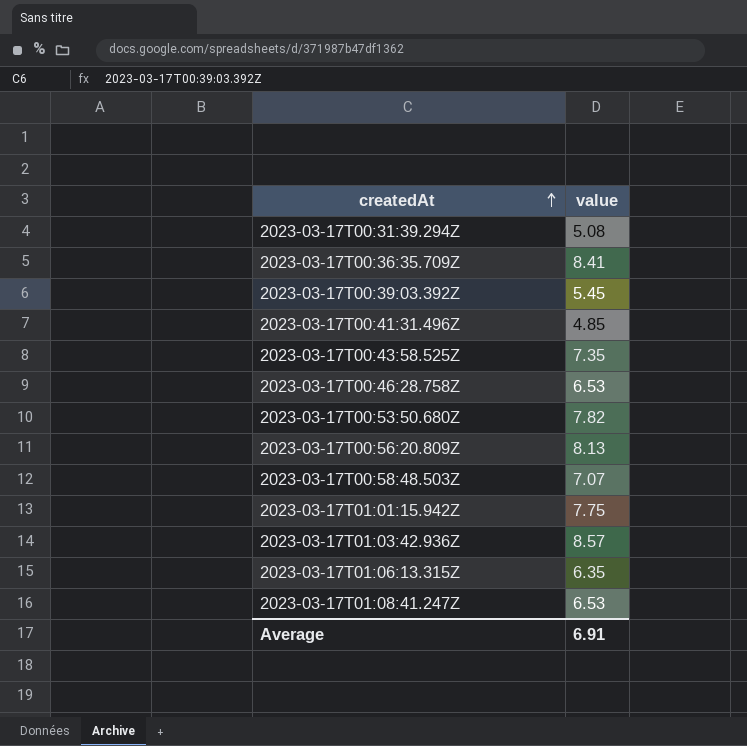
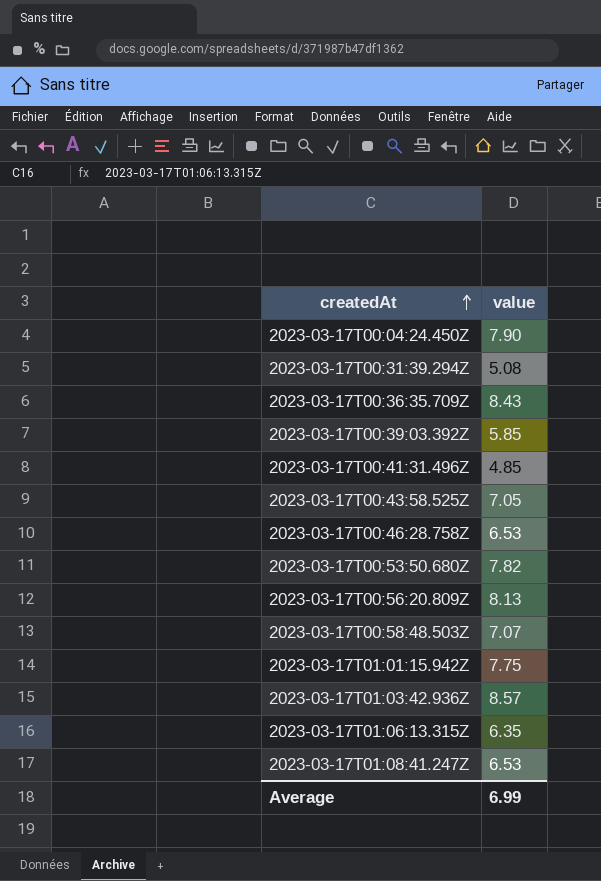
row 2023-03-17T00:04:24.450Z: none -> 7.90
2023-03-17T00:36:35.709Z | value: 8.41 -> 8.43
2023-03-17T00:39:03.392Z | value: 5.45 -> 5.85
2023-03-17T00:43:58.525Z | value: 7.35 -> 7.05
Average | value: 6.91 -> 6.99

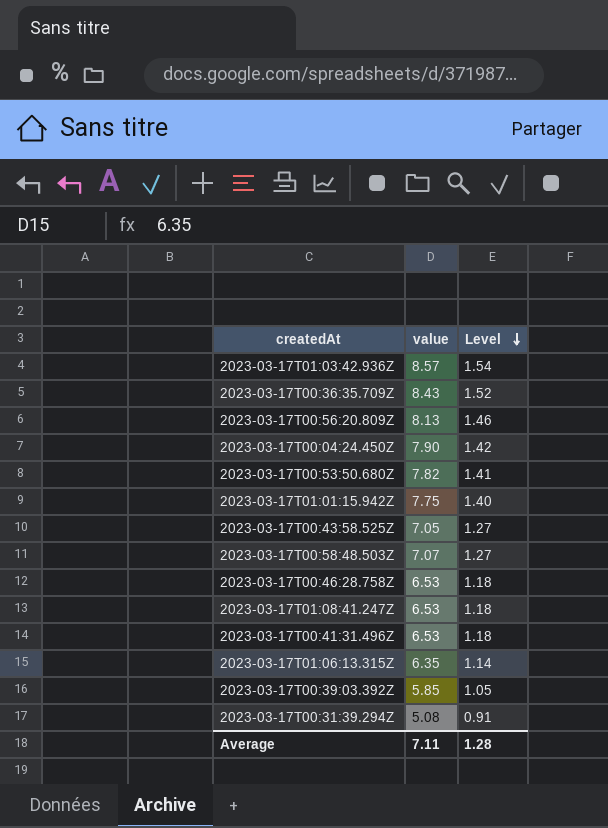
row order: createdAt ascending -> Level descending
column Level | formula: none -> [value] * 0.18
2023-03-17T00:41:31.496Z | value: 4.85 -> 6.53
Average | value: 6.99 -> 7.11

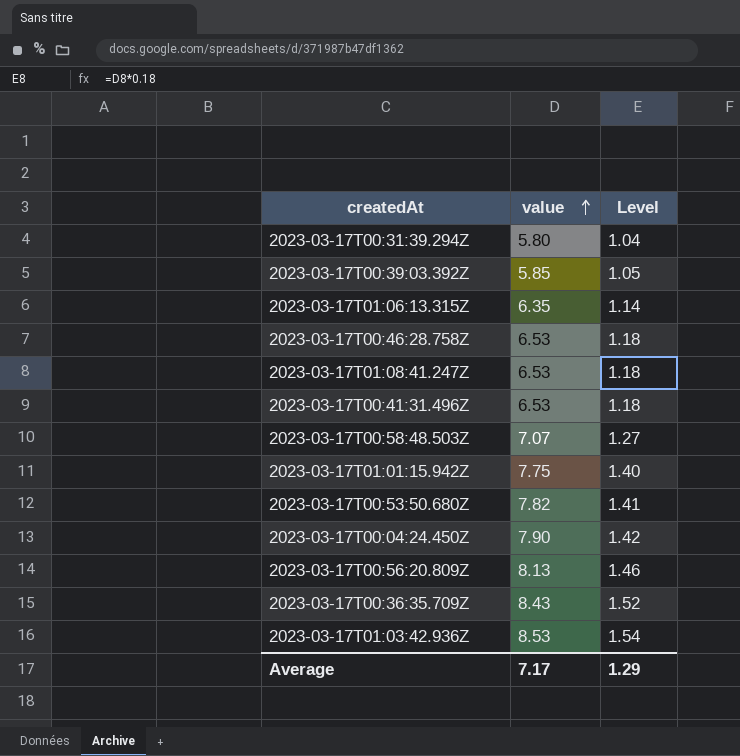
row order: Level descending -> value ascending
row 2023-03-17T00:43:58.525Z: 7.05 | 1.27 -> none
2023-03-17T00:31:39.294Z | value: 5.08 -> 5.80
2023-03-17T00:31:39.294Z | Level: 0.91 -> 1.04
2023-03-17T01:03:42.936Z | value: 8.57 -> 8.53
Average | value: 7.11 -> 7.17
Average | Level: 1.28 -> 1.29

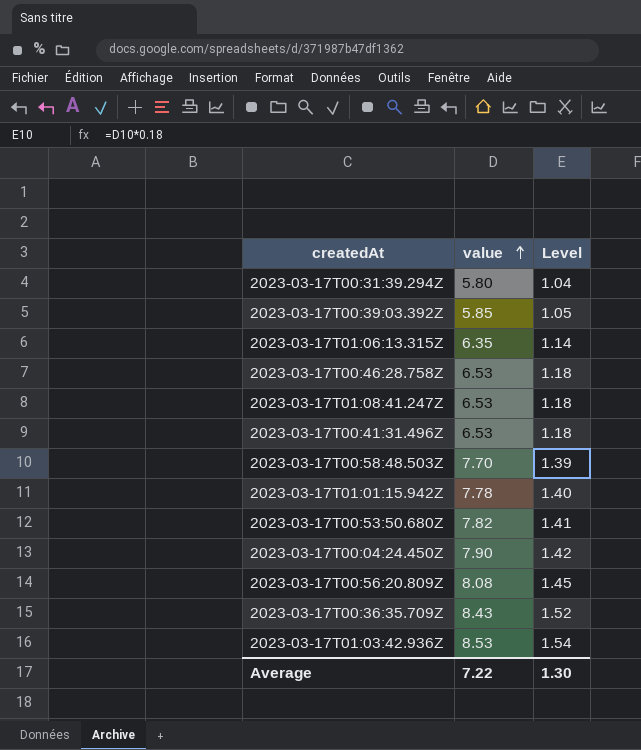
2023-03-17T00:58:48.503Z | value: 7.07 -> 7.70
2023-03-17T00:58:48.503Z | Level: 1.27 -> 1.39
2023-03-17T01:01:15.942Z | value: 7.75 -> 7.78
2023-03-17T00:56:20.809Z | value: 8.13 -> 8.08
2023-03-17T00:56:20.809Z | Level: 1.46 -> 1.45
Average | value: 7.17 -> 7.22
Average | Level: 1.29 -> 1.30

